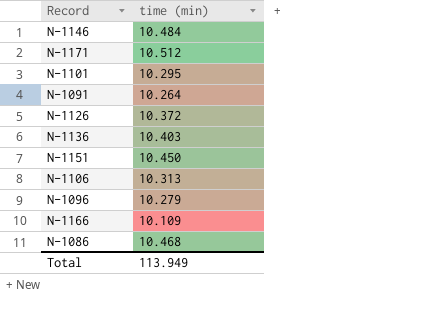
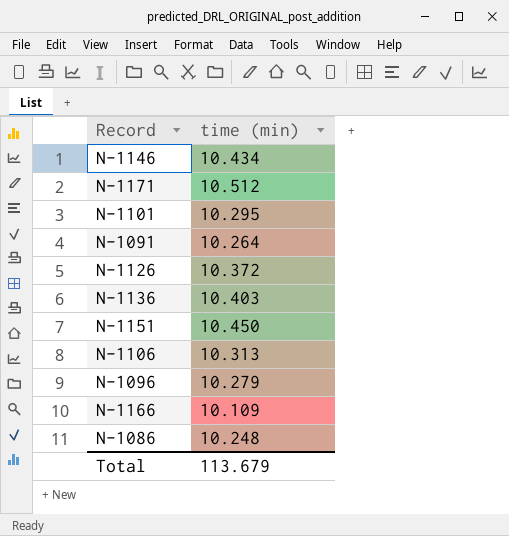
N-1146 | time (min): 10.484 -> 10.434
N-1086 | time (min): 10.468 -> 10.248
Total | time (min): 113.949 -> 113.679

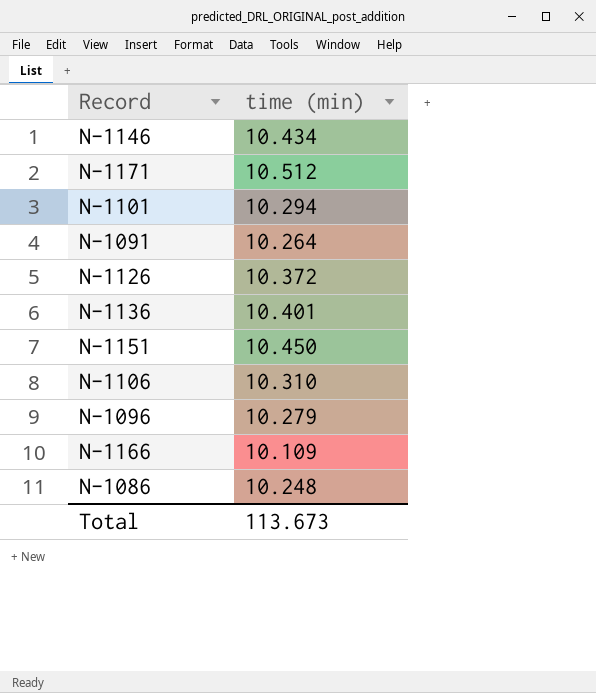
N-1101 | time (min): 10.295 -> 10.294
N-1136 | time (min): 10.403 -> 10.401
N-1106 | time (min): 10.313 -> 10.310
Total | time (min): 113.679 -> 113.673

